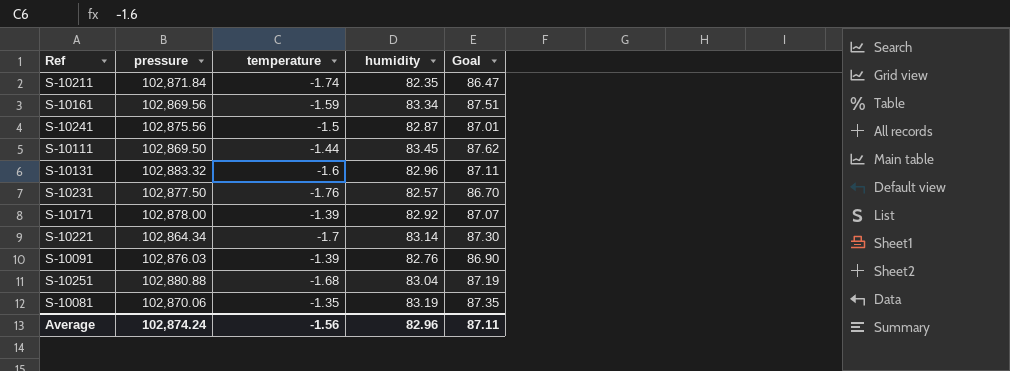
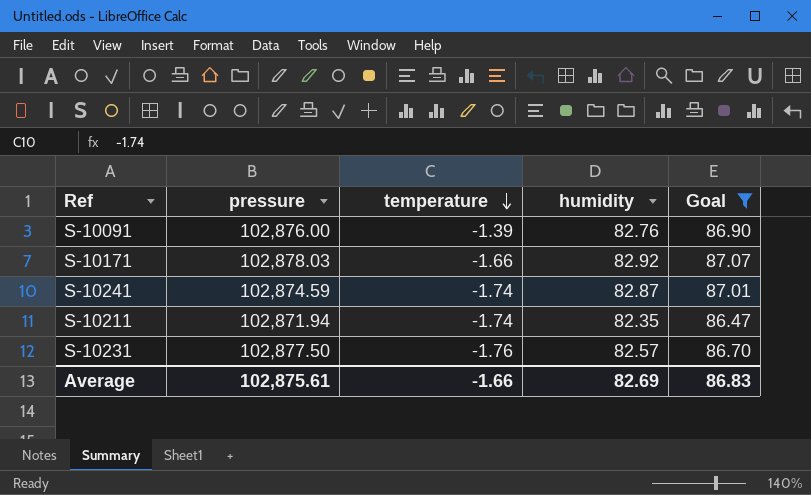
filter: none -> Goal <= 87.07
row order: none -> temperature descending
S-10091 | pressure: 102,876.03 -> 102,876.00
S-10171 | pressure: 102,878.00 -> 102,878.03
S-10171 | temperature: -1.39 -> -1.66
S-10241 | pressure: 102,875.56 -> 102,874.59
S-10241 | temperature: -1.5 -> -1.74
S-10211 | pressure: 102,871.84 -> 102,871.94
Average | pressure: 102,874.24 -> 102,875.61
Average | temperature: -1.56 -> -1.66
Average | humidity: 82.96 -> 82.69
Average | Goal: 87.11 -> 86.83

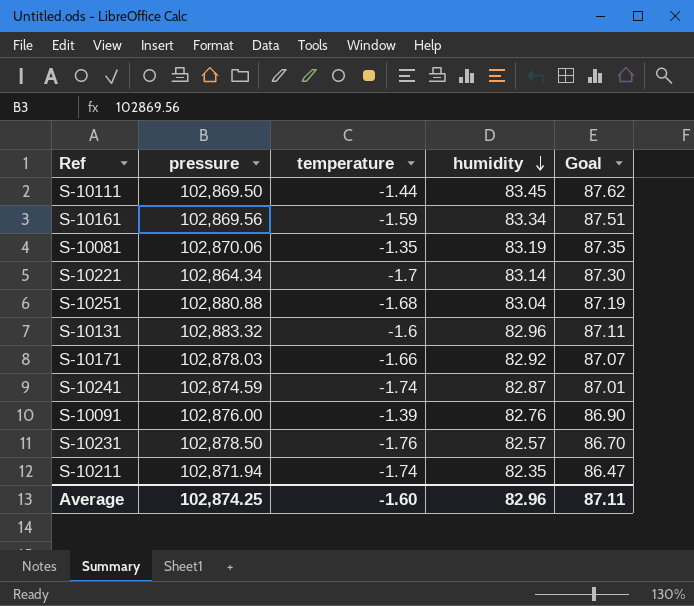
filter: Goal <= 87.07 -> none
row order: temperature descending -> humidity descending
S-10231 | pressure: 102,877.50 -> 102,878.50
Average | pressure: 102,875.61 -> 102,874.25
Average | temperature: -1.66 -> -1.60
Average | humidity: 82.69 -> 82.96
Average | Goal: 86.83 -> 87.11

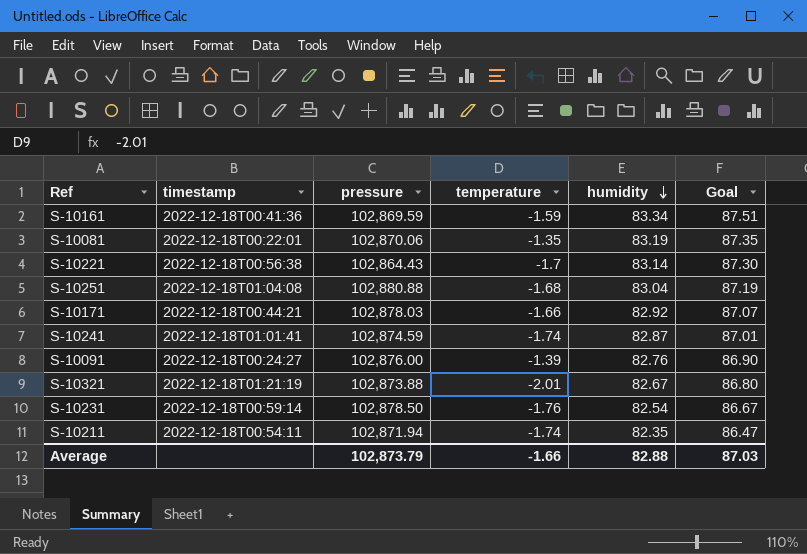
column timestamp | position: none -> 2
row S-10111: 102,869.50 | -1.44 | 83.45 | 87.62 -> none
row S-10131: 102,883.32 | -1.6 | 82.96 | 87.11 -> none
S-10161 | pressure: 102,869.56 -> 102,869.59
S-10221 | pressure: 102,864.34 -> 102,864.43
row S-10321: none -> 2022-12-18T01:21:19 | 102,873.88 | -2.01 | 82.67 | 86.80
S-10231 | humidity: 82.57 -> 82.54
S-10231 | Goal: 86.70 -> 86.67
Average | pressure: 102,874.25 -> 102,873.79
Average | temperature: -1.60 -> -1.66
Average | humidity: 82.96 -> 82.88
Average | Goal: 87.11 -> 87.03

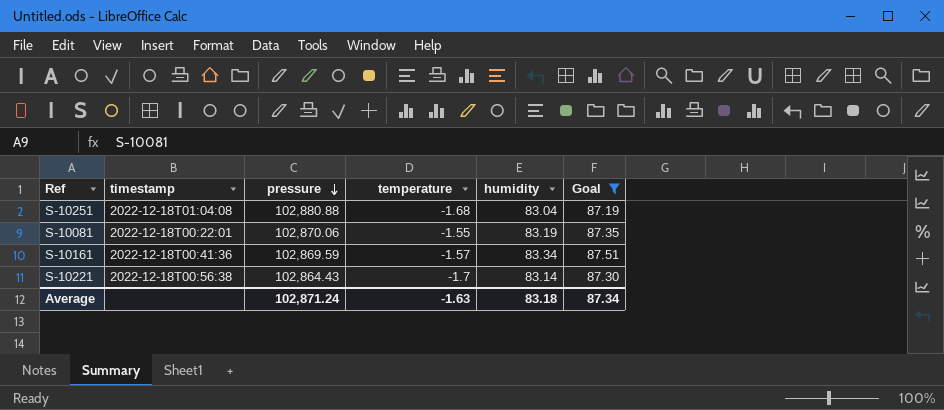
filter: none -> Goal >= 87.19
row order: humidity descending -> pressure descending
S-10081 | temperature: -1.35 -> -1.55
S-10161 | temperature: -1.59 -> -1.57
Average | pressure: 102,873.79 -> 102,871.24
Average | temperature: -1.66 -> -1.63
Average | humidity: 82.88 -> 83.18
Average | Goal: 87.03 -> 87.34

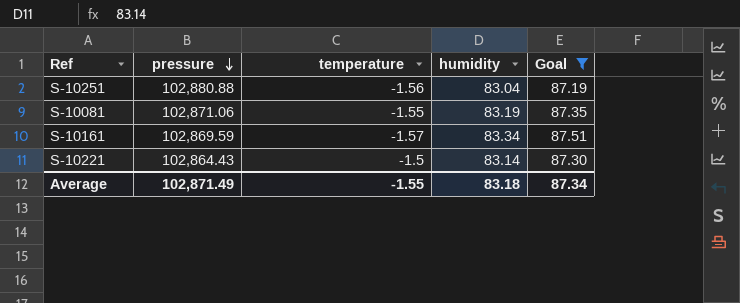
column timestamp | position: 2 -> none
S-10251 | temperature: -1.68 -> -1.56
S-10081 | pressure: 102,870.06 -> 102,871.06
S-10221 | temperature: -1.7 -> -1.5
Average | pressure: 102,871.24 -> 102,871.49
Average | temperature: -1.63 -> -1.55

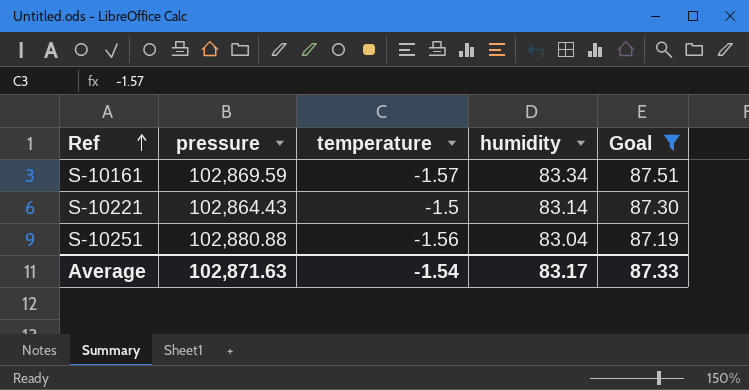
row order: pressure descending -> Ref ascending
row S-10081: 102,871.06 | -1.55 | 83.19 | 87.35 -> none
Average | pressure: 102,871.49 -> 102,871.63
Average | temperature: -1.55 -> -1.54
Average | humidity: 83.18 -> 83.17
Average | Goal: 87.34 -> 87.33

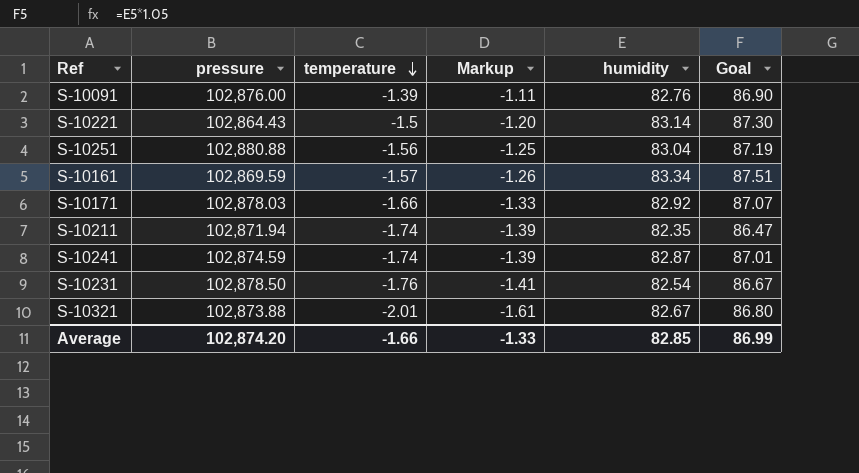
filter: Goal >= 87.19 -> none
row order: Ref ascending -> temperature descending
column Markup | formula: none -> [temperature] * 0.8
Average | pressure: 102,871.63 -> 102,874.20
Average | temperature: -1.54 -> -1.66
Average | humidity: 83.17 -> 82.85
Average | Goal: 87.33 -> 86.99

